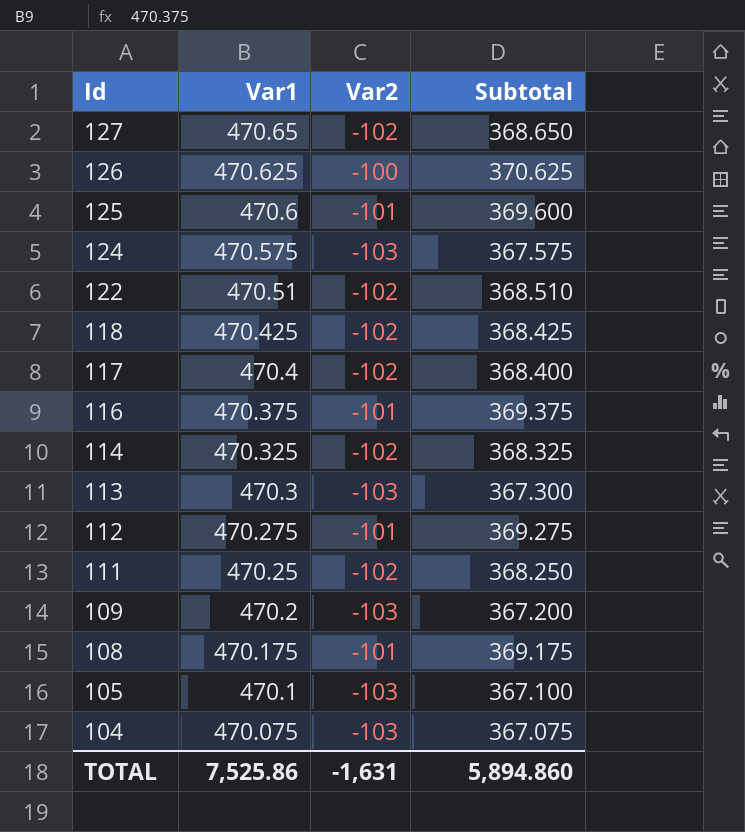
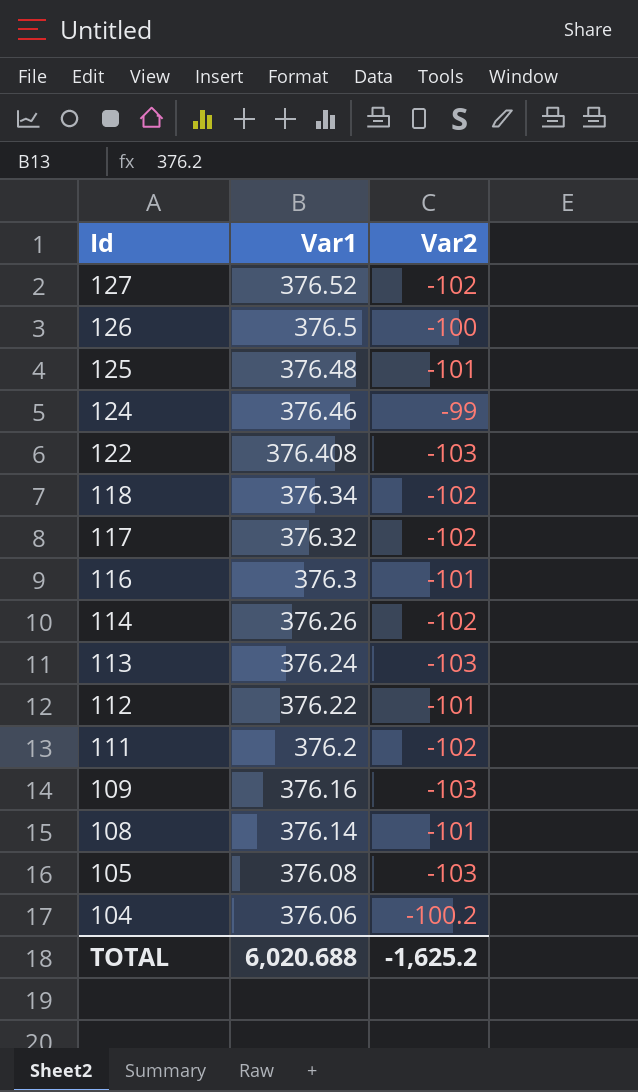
column Subtotal | formula: [Var1] + [Var2] -> none
127 | Var1: 470.65 -> 376.52
126 | Var1: 470.625 -> 376.5
125 | Var1: 470.6 -> 376.48
124 | Var1: 470.575 -> 376.46
124 | Var2: -103 -> -99
122 | Var1: 470.51 -> 376.408
122 | Var2: -102 -> -103
118 | Var1: 470.425 -> 376.34
117 | Var1: 470.4 -> 376.32
116 | Var1: 470.375 -> 376.3
114 | Var1: 470.325 -> 376.26
113 | Var1: 470.3 -> 376.24
112 | Var1: 470.275 -> 376.22
111 | Var1: 470.25 -> 376.2
109 | Var1: 470.2 -> 376.16
108 | Var1: 470.175 -> 376.14
105 | Var1: 470.1 -> 376.08
104 | Var1: 470.075 -> 376.06
104 | Var2: -103 -> -100.2
TOTAL | Var1: 7,525.86 -> 6,020.688
TOTAL | Var2: -1,631 -> -1,625.2

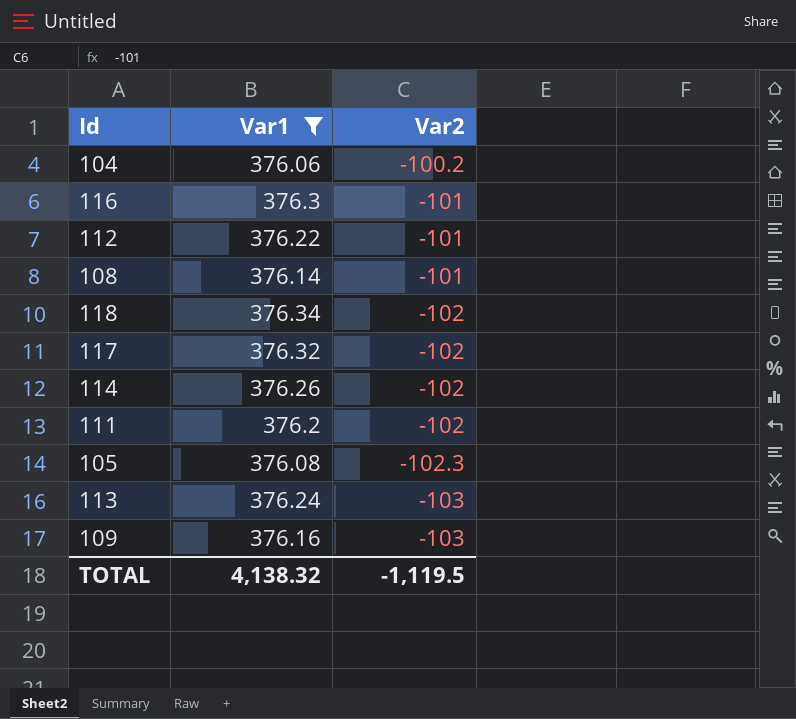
filter: none -> Var1 <= 376.34
row order: Id descending -> Var2 descending
105 | Var2: -103 -> -102.3
TOTAL | Var1: 6,020.688 -> 4,138.32
TOTAL | Var2: -1,625.2 -> -1,119.5

